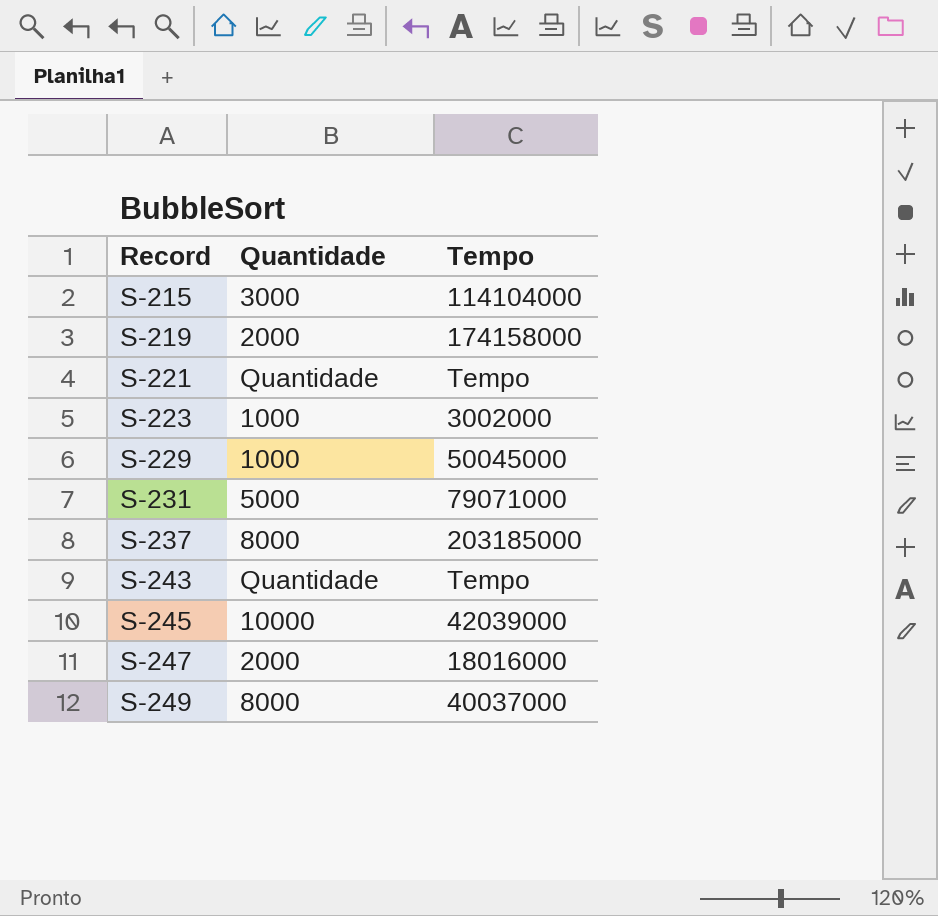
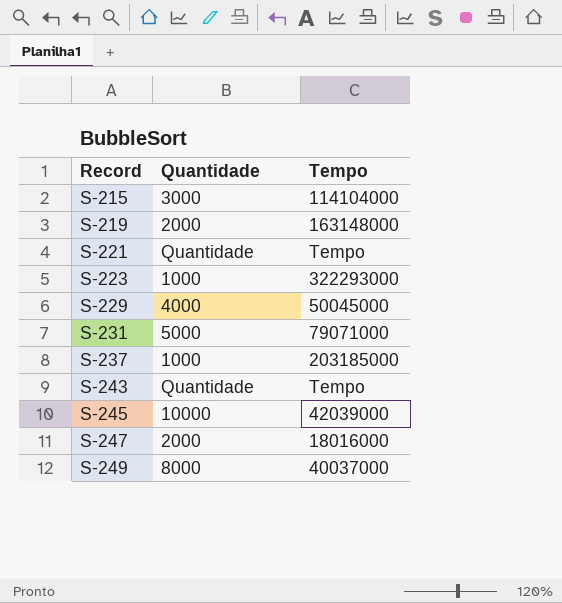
S-219 | Tempo: 174158000 -> 163148000
S-223 | Tempo: 3002000 -> 322293000
S-229 | Quantidade: 1000 -> 4000
S-237 | Quantidade: 8000 -> 1000

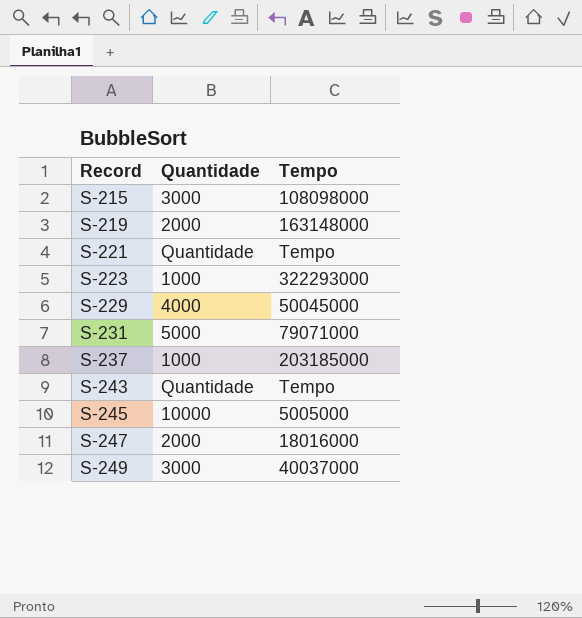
S-215 | Tempo: 114104000 -> 108098000
S-245 | Tempo: 42039000 -> 5005000
S-249 | Quantidade: 8000 -> 3000

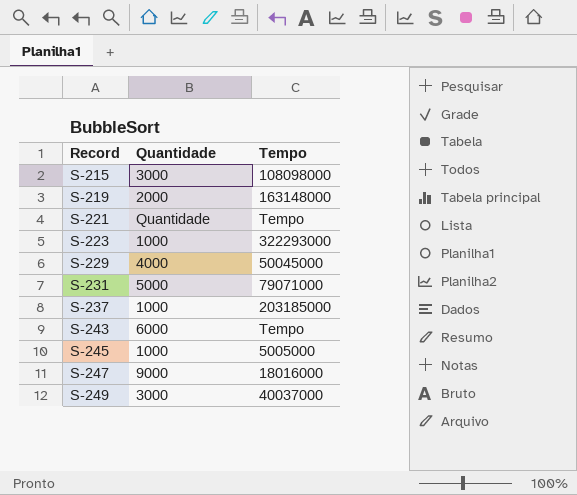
S-243 | Quantidade: Quantidade -> 6000
S-245 | Quantidade: 10000 -> 1000
S-247 | Quantidade: 2000 -> 9000

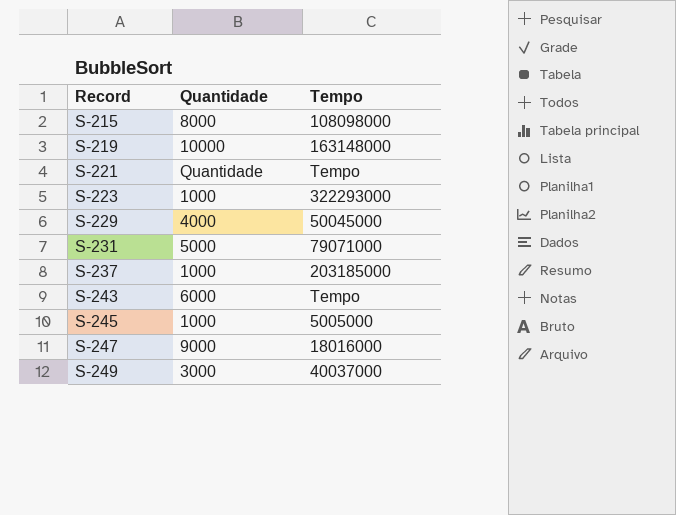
S-215 | Quantidade: 3000 -> 8000
S-219 | Quantidade: 2000 -> 10000

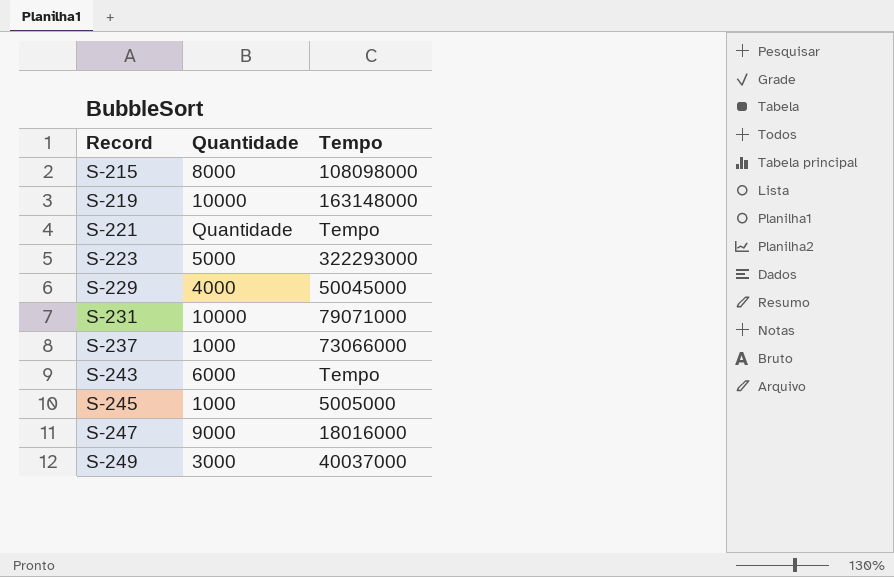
S-223 | Quantidade: 1000 -> 5000
S-231 | Quantidade: 5000 -> 10000
S-237 | Tempo: 203185000 -> 73066000

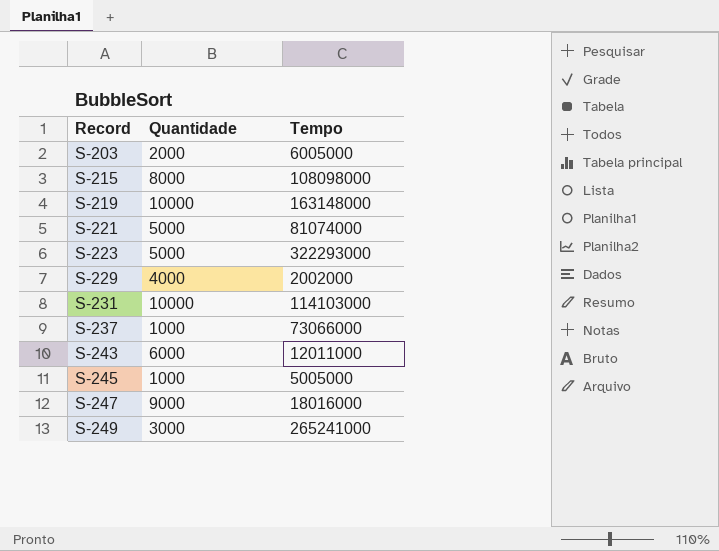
row S-203: none -> 2000 | 6005000
S-221 | Quantidade: Quantidade -> 5000
S-221 | Tempo: Tempo -> 81074000
S-229 | Tempo: 50045000 -> 2002000
S-231 | Tempo: 79071000 -> 114103000
S-243 | Tempo: Tempo -> 12011000
S-249 | Tempo: 40037000 -> 265241000

